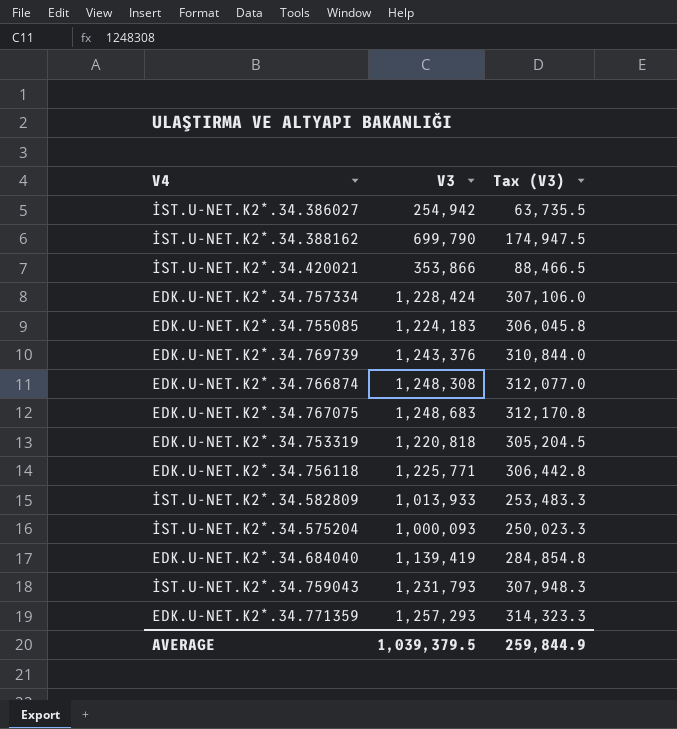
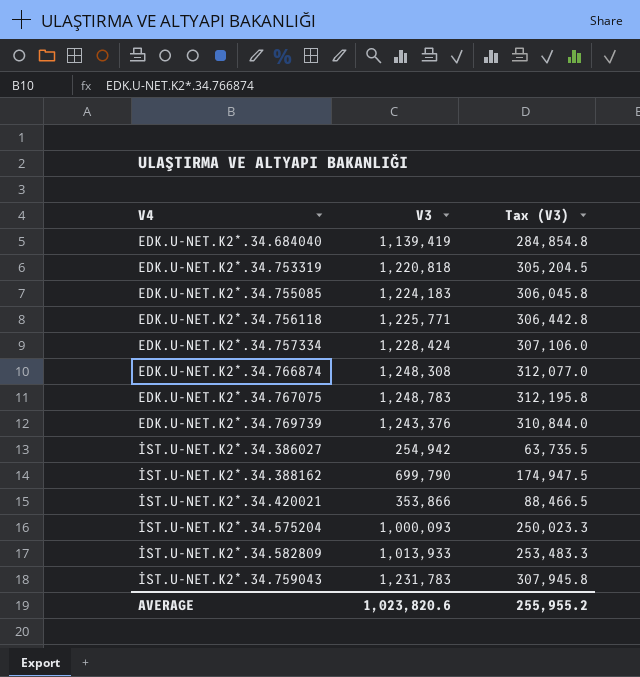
row order: none -> V4 ascending
row EDK.U-NET.K2*.34.771359: 1,257,293 | 314,323.3 -> none
EDK.U-NET.K2*.34.767075 | V3: 1,248,683 -> 1,248,783
EDK.U-NET.K2*.34.767075 | Tax (V3): 312,170.8 -> 312,195.8
İST.U-NET.K2*.34.759043 | V3: 1,231,793 -> 1,231,783
İST.U-NET.K2*.34.759043 | Tax (V3): 307,948.3 -> 307,945.8
AVERAGE | V3: 1,039,379.5 -> 1,023,820.6
AVERAGE | Tax (V3): 259,844.9 -> 255,955.2

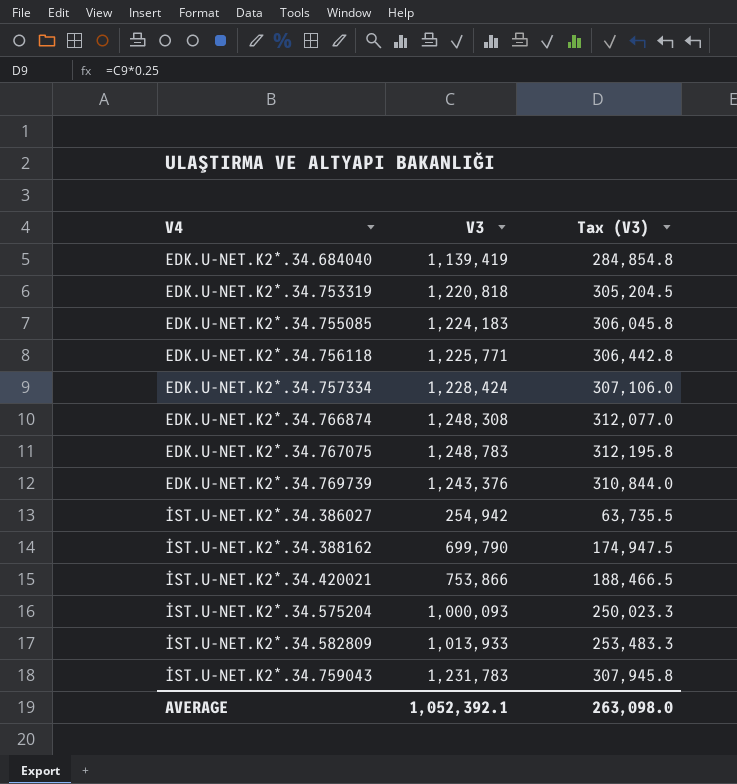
İST.U-NET.K2*.34.420021 | V3: 353,866 -> 753,866
İST.U-NET.K2*.34.420021 | Tax (V3): 88,466.5 -> 188,466.5
AVERAGE | V3: 1,023,820.6 -> 1,052,392.1
AVERAGE | Tax (V3): 255,955.2 -> 263,098.0

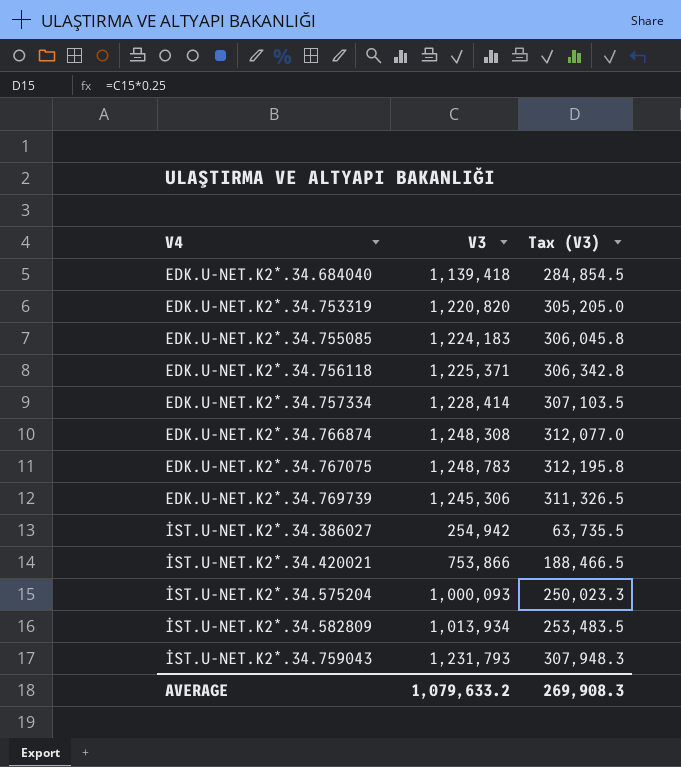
row İST.U-NET.K2*.34.388162: 699,790 | 174,947.5 -> none
EDK.U-NET.K2*.34.684040 | V3: 1,139,419 -> 1,139,418
EDK.U-NET.K2*.34.684040 | Tax (V3): 284,854.8 -> 284,854.5
EDK.U-NET.K2*.34.753319 | V3: 1,220,818 -> 1,220,820
EDK.U-NET.K2*.34.753319 | Tax (V3): 305,204.5 -> 305,205.0
EDK.U-NET.K2*.34.756118 | V3: 1,225,771 -> 1,225,371
EDK.U-NET.K2*.34.756118 | Tax (V3): 306,442.8 -> 306,342.8
EDK.U-NET.K2*.34.757334 | V3: 1,228,424 -> 1,228,414
EDK.U-NET.K2*.34.757334 | Tax (V3): 307,106.0 -> 307,103.5
EDK.U-NET.K2*.34.769739 | V3: 1,243,376 -> 1,245,306
EDK.U-NET.K2*.34.769739 | Tax (V3): 310,844.0 -> 311,326.5
İST.U-NET.K2*.34.582809 | V3: 1,013,933 -> 1,013,934
İST.U-NET.K2*.34.582809 | Tax (V3): 253,483.3 -> 253,483.5
İST.U-NET.K2*.34.759043 | V3: 1,231,783 -> 1,231,793
İST.U-NET.K2*.34.759043 | Tax (V3): 307,945.8 -> 307,948.3
AVERAGE | V3: 1,052,392.1 -> 1,079,633.2
AVERAGE | Tax (V3): 263,098.0 -> 269,908.3

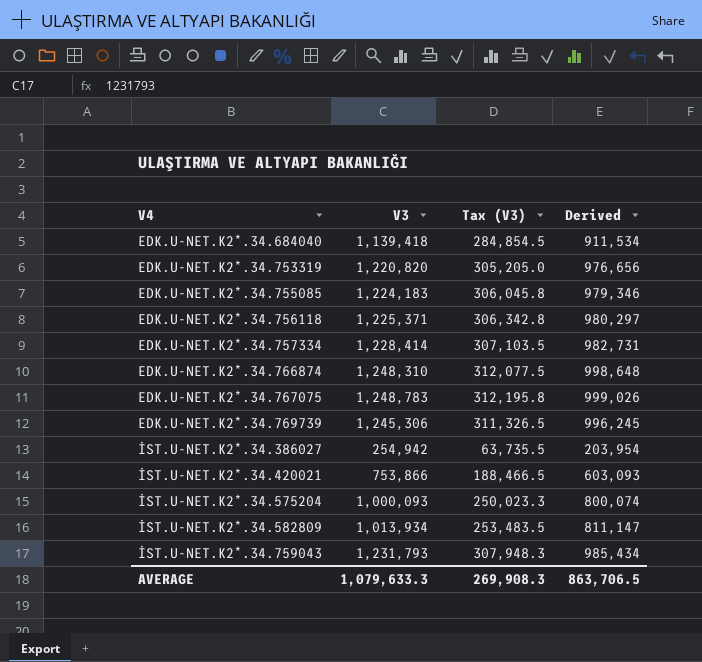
column Derived | formula: none -> [V3] * 0.8
EDK.U-NET.K2*.34.766874 | V3: 1,248,308 -> 1,248,310
EDK.U-NET.K2*.34.766874 | Tax (V3): 312,077.0 -> 312,077.5
AVERAGE | V3: 1,079,633.2 -> 1,079,633.3

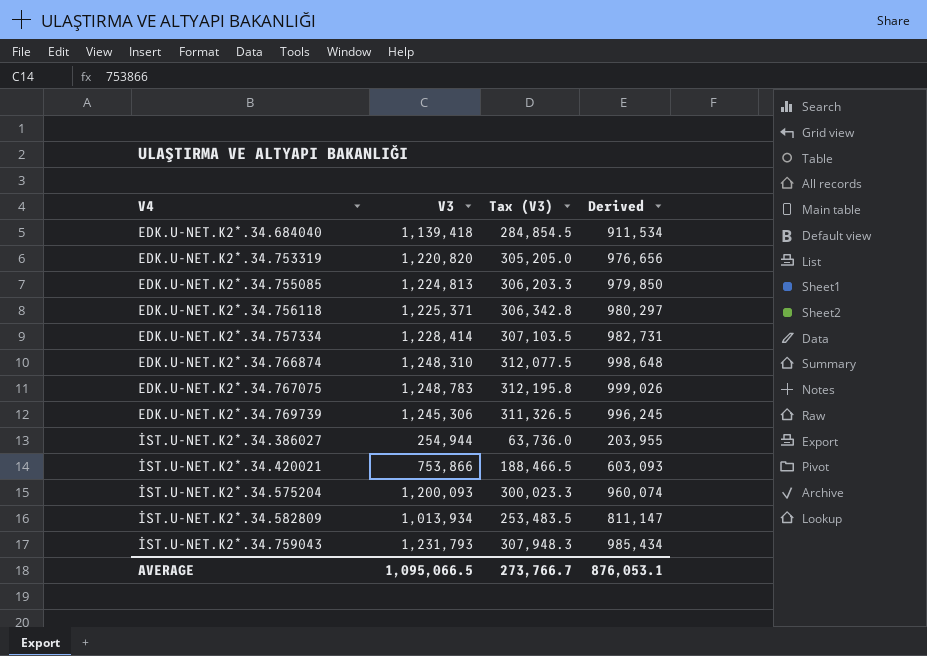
EDK.U-NET.K2*.34.755085 | V3: 1,224,183 -> 1,224,813
EDK.U-NET.K2*.34.755085 | Tax (V3): 306,045.8 -> 306,203.3
EDK.U-NET.K2*.34.755085 | Derived: 979,346 -> 979,850
İST.U-NET.K2*.34.386027 | V3: 254,942 -> 254,944
İST.U-NET.K2*.34.386027 | Tax (V3): 63,735.5 -> 63,736.0
İST.U-NET.K2*.34.386027 | Derived: 203,954 -> 203,955
İST.U-NET.K2*.34.575204 | V3: 1,000,093 -> 1,200,093
İST.U-NET.K2*.34.575204 | Tax (V3): 250,023.3 -> 300,023.3
İST.U-NET.K2*.34.575204 | Derived: 800,074 -> 960,074
AVERAGE | V3: 1,079,633.3 -> 1,095,066.5
AVERAGE | Tax (V3): 269,908.3 -> 273,766.7
AVERAGE | Derived: 863,706.5 -> 876,053.1

